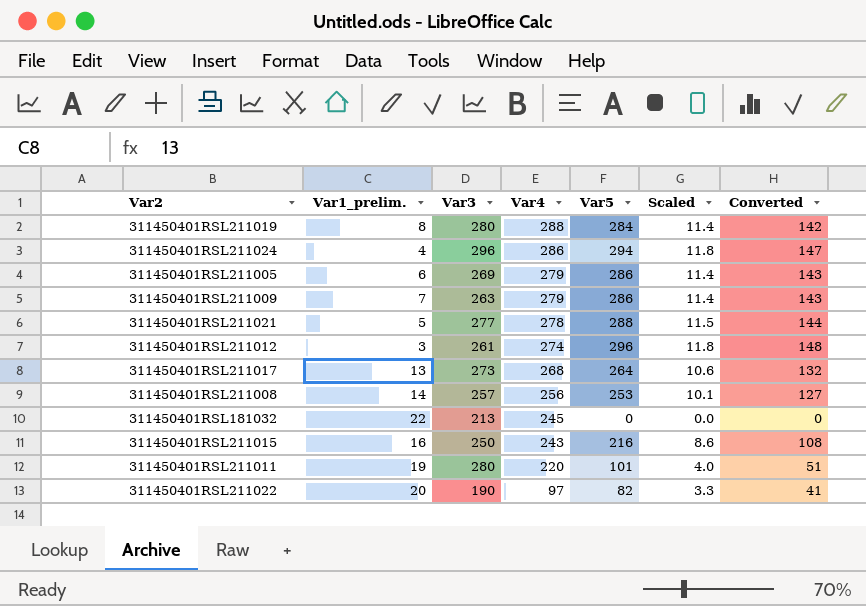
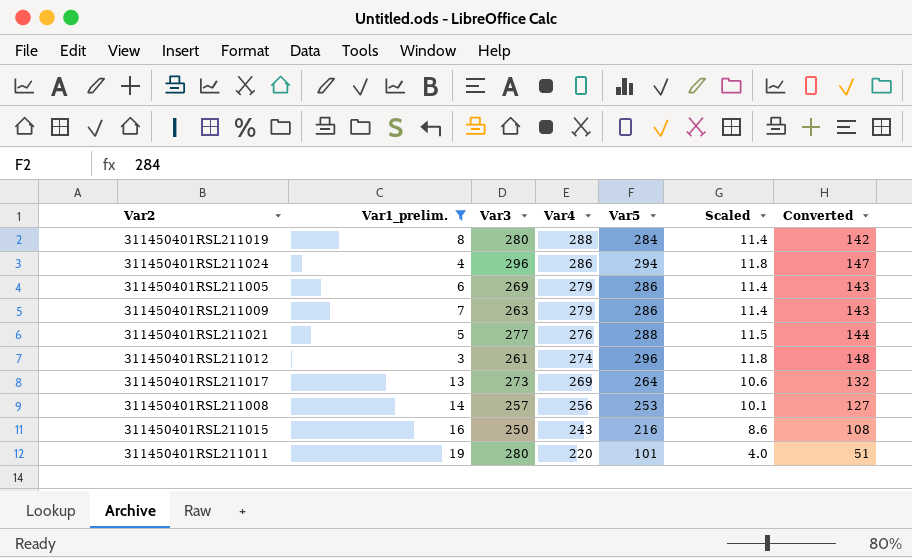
filter: none -> Var1_prelim. <= 19
311450401RSL211021 | Var4: 278 -> 276
311450401RSL211017 | Var4: 268 -> 269

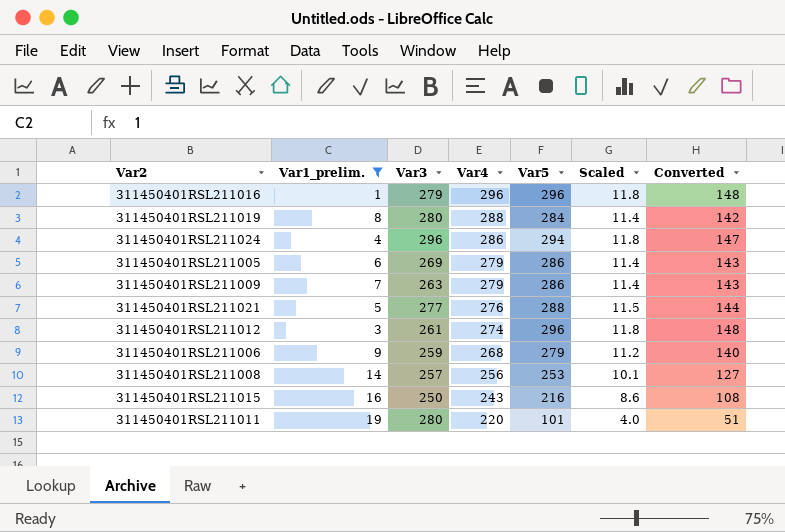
row 311450401RSL211017: 13 | 273 | 269 | 264 | 10.6 | 132 -> none
row 311450401RSL211016: none -> 1 | 279 | 296 | 296 | 11.8 | 148
row 311450401RSL211006: none -> 9 | 259 | 268 | 279 | 11.2 | 140

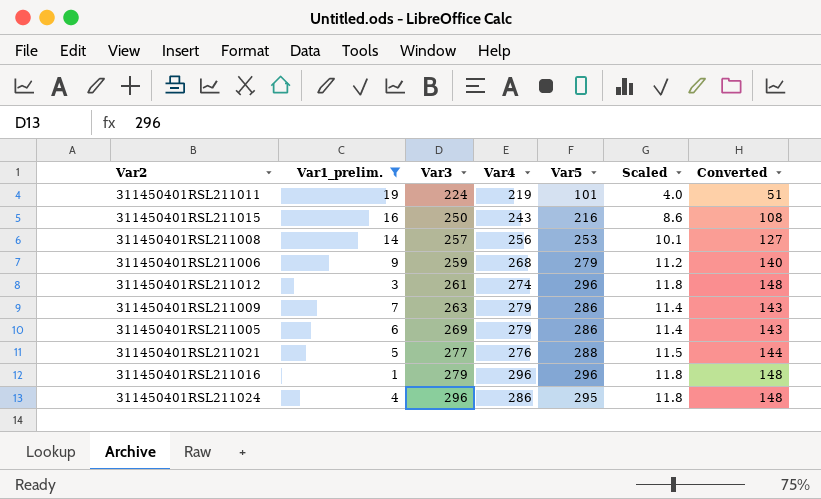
row order: Var4 descending -> Var3 ascending
row 311450401RSL211019: 8 | 280 | 288 | 284 | 11.4 | 142 -> none
311450401RSL211011 | Var3: 280 -> 224
311450401RSL211011 | Var4: 220 -> 219
311450401RSL211024 | Var5: 294 -> 295
311450401RSL211024 | Converted: 147 -> 148

